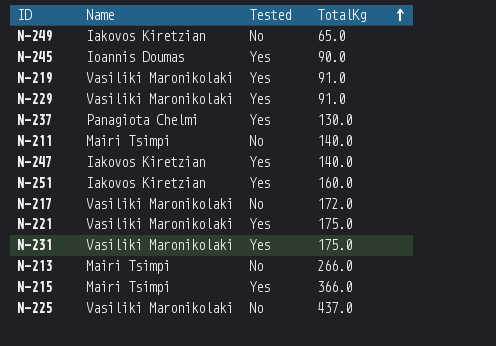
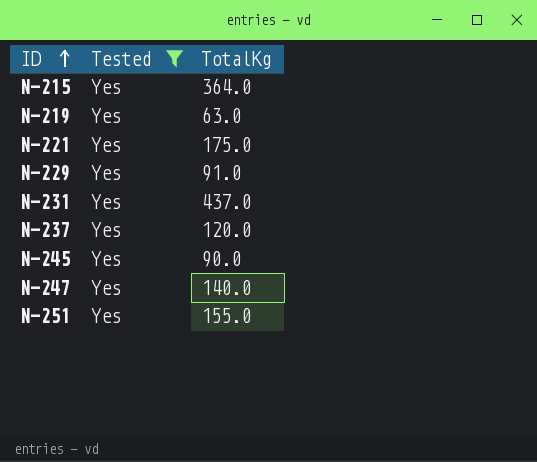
filter: none -> Tested = Yes
row order: TotalKg ascending -> ID ascending
column Name | position: 2 -> none
N-215 | TotalKg: 366.0 -> 364.0
N-219 | TotalKg: 91.0 -> 63.0
N-231 | TotalKg: 175.0 -> 437.0
N-237 | TotalKg: 130.0 -> 120.0
N-251 | TotalKg: 160.0 -> 155.0

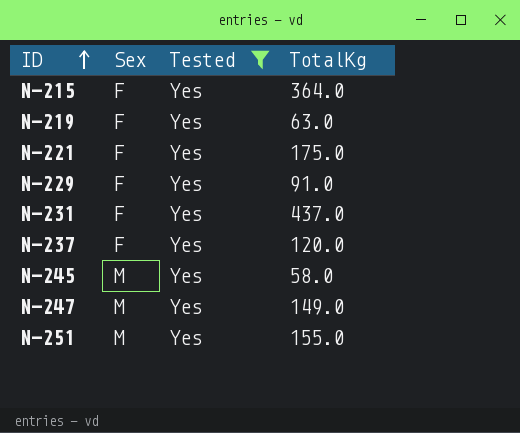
column Sex | position: none -> 2
N-245 | TotalKg: 90.0 -> 58.0
N-247 | TotalKg: 140.0 -> 149.0

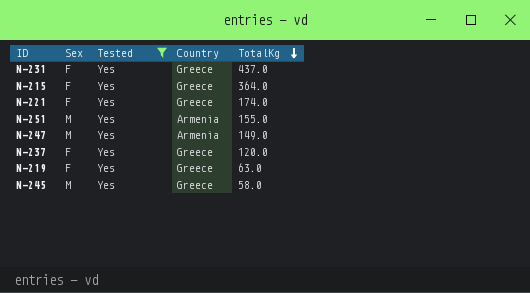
row order: ID ascending -> TotalKg descending
column Country | position: none -> 4
row N-229: F | Yes | 91.0 -> none
N-221 | TotalKg: 175.0 -> 174.0

